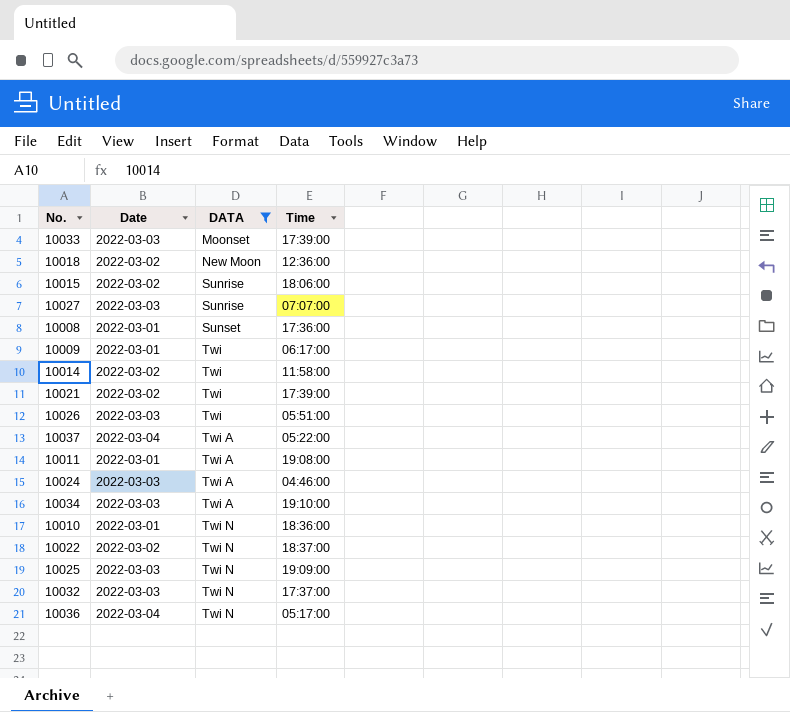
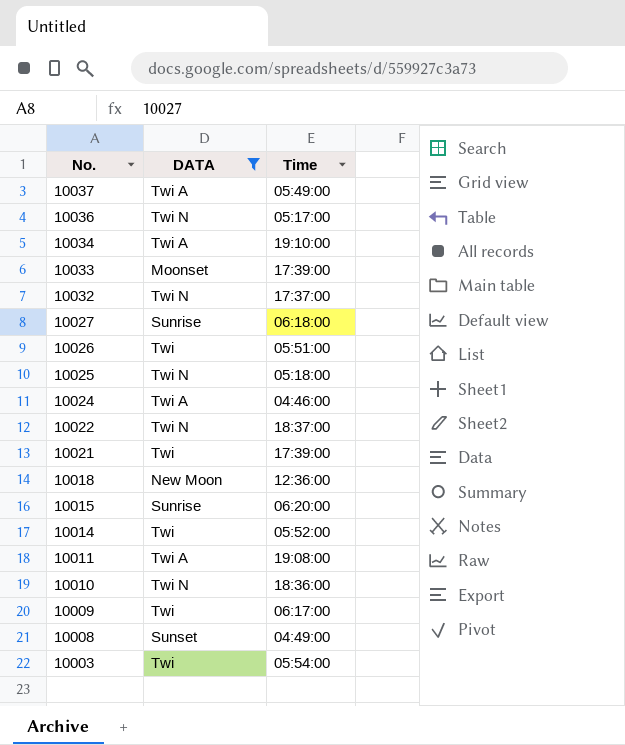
row order: DATA ascending -> No. descending
column Date | position: 2 -> none
10037 | Time: 05:22:00 -> 05:49:00
10027 | Time: 07:07:00 -> 06:18:00
10025 | Time: 19:09:00 -> 05:18:00
10015 | Time: 18:06:00 -> 06:20:00
10014 | Time: 11:58:00 -> 05:52:00
10008 | Time: 17:36:00 -> 04:49:00
row 10003: none -> Twi | 05:54:00

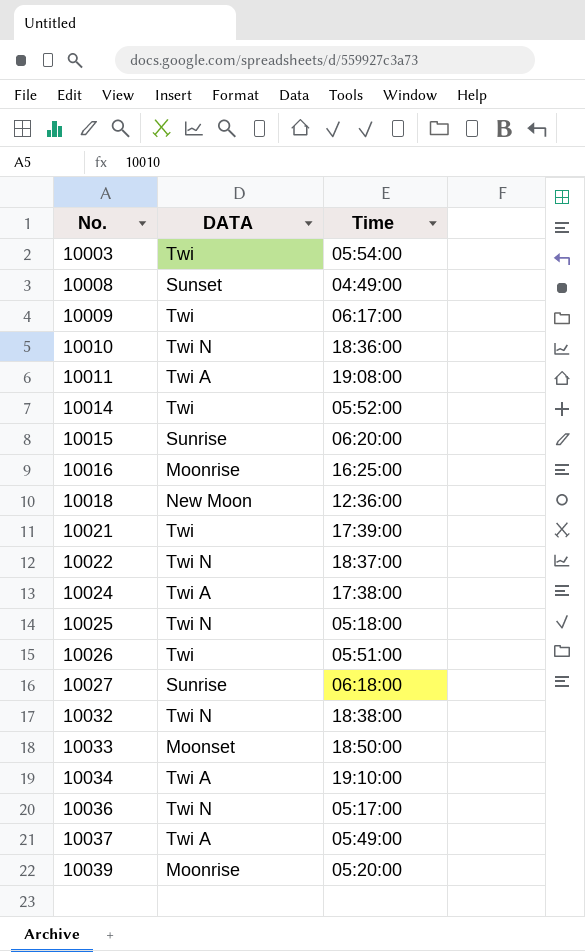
filter: DATA != Moonrise -> none
row order: No. descending -> No. ascending
10024 | Time: 04:46:00 -> 17:38:00
10032 | Time: 17:37:00 -> 18:38:00
10033 | Time: 17:39:00 -> 18:50:00

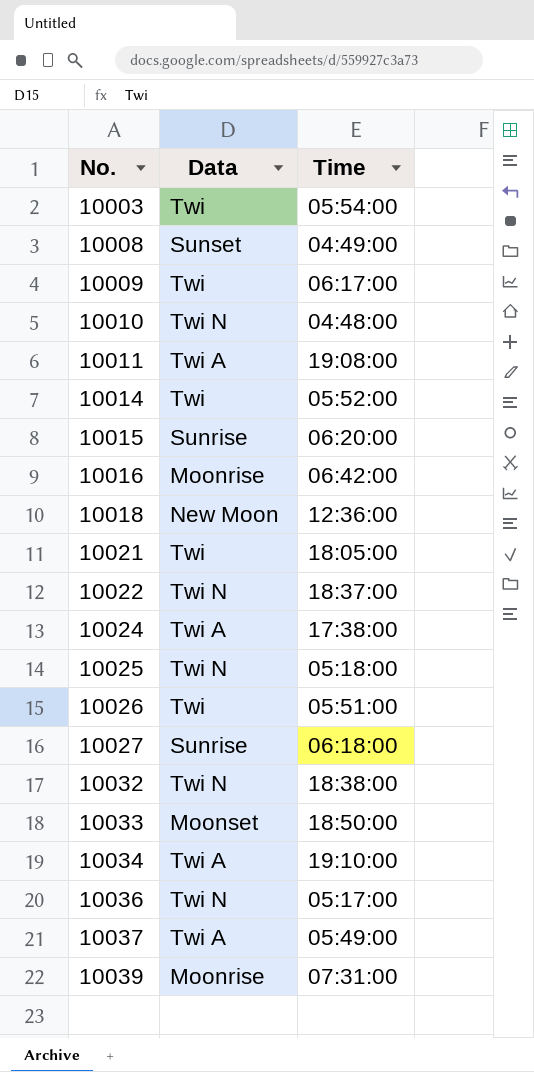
column name: DATA -> Data
10010 | Time: 18:36:00 -> 04:48:00
10016 | Time: 16:25:00 -> 06:42:00
10021 | Time: 17:39:00 -> 18:05:00
10039 | Time: 05:20:00 -> 07:31:00

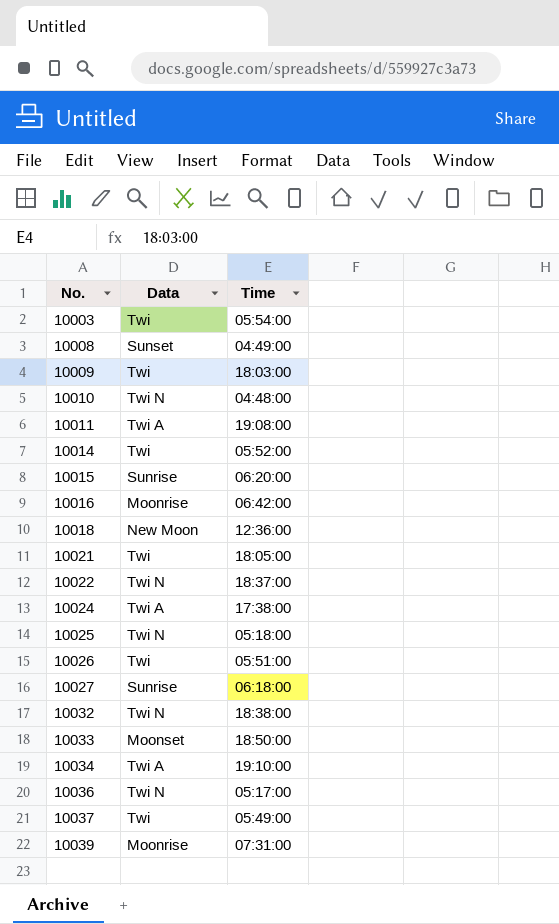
10009 | Time: 06:17:00 -> 18:03:00
10037 | Data: Twi A -> Twi

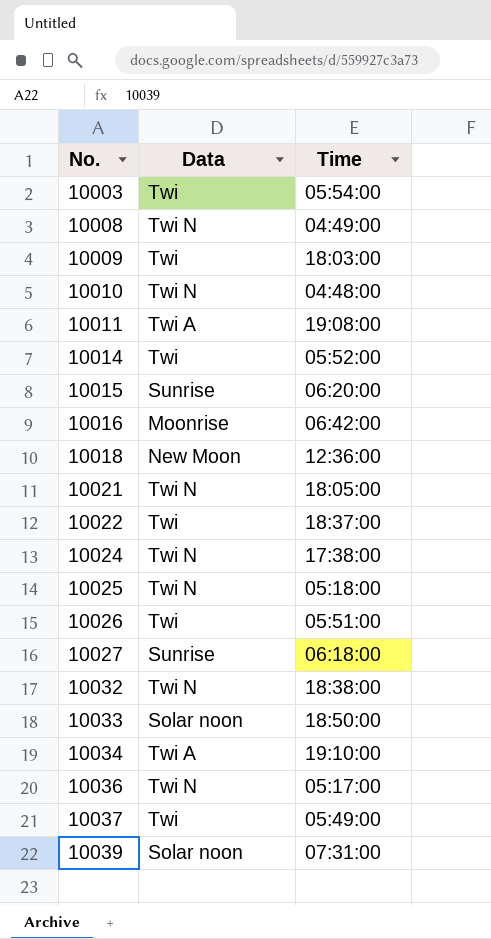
10008 | Data: Sunset -> Twi N
10021 | Data: Twi -> Twi N
10022 | Data: Twi N -> Twi
10024 | Data: Twi A -> Twi N
10033 | Data: Moonset -> Solar noon
10039 | Data: Moonrise -> Solar noon

